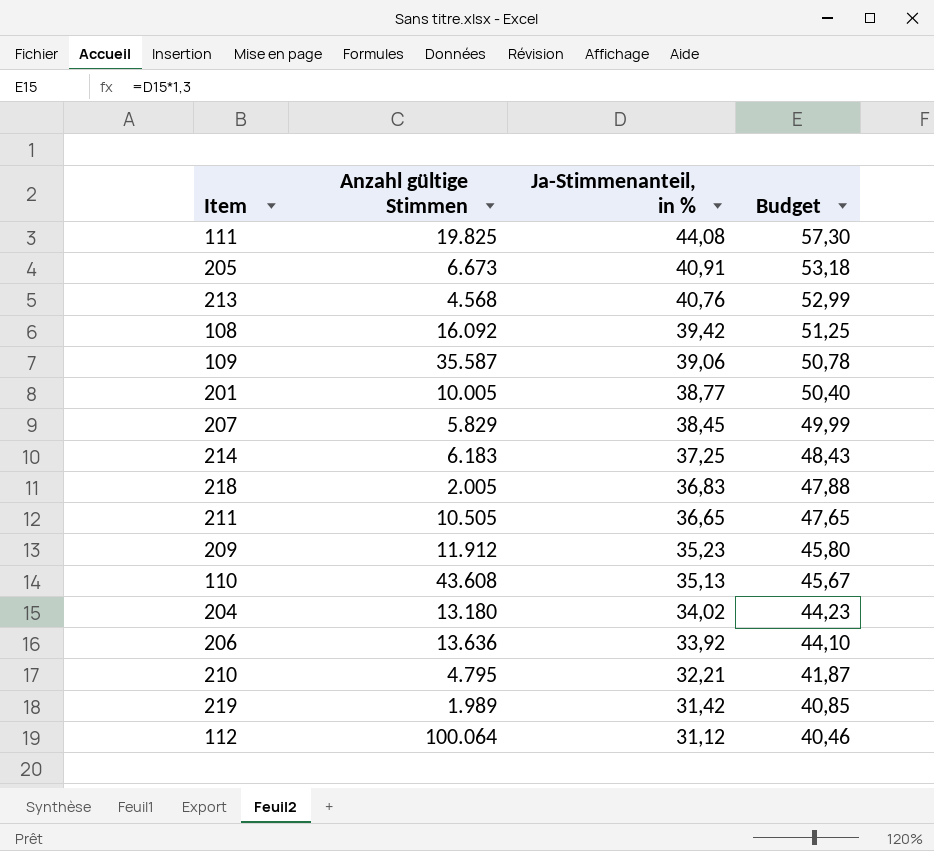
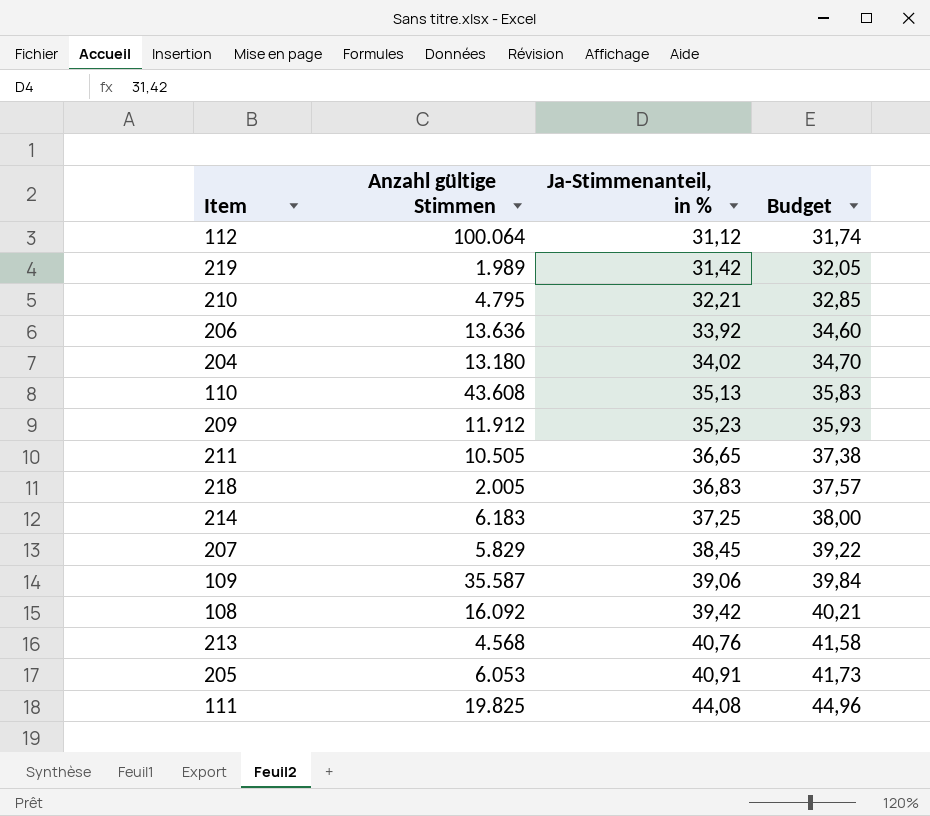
row order: Ja-Stimmenanteil, in % descending -> Ja-Stimmenanteil, in % ascending
column Budget | formula: [Ja-Stimmenanteil, in %] * 1,3 -> [Ja-Stimmenanteil, in %] * 1,02
row 201: 10.005 | 38,77 | 50,40 -> none
205 | Anzahl gültige Stimmen: 6.673 -> 6.053

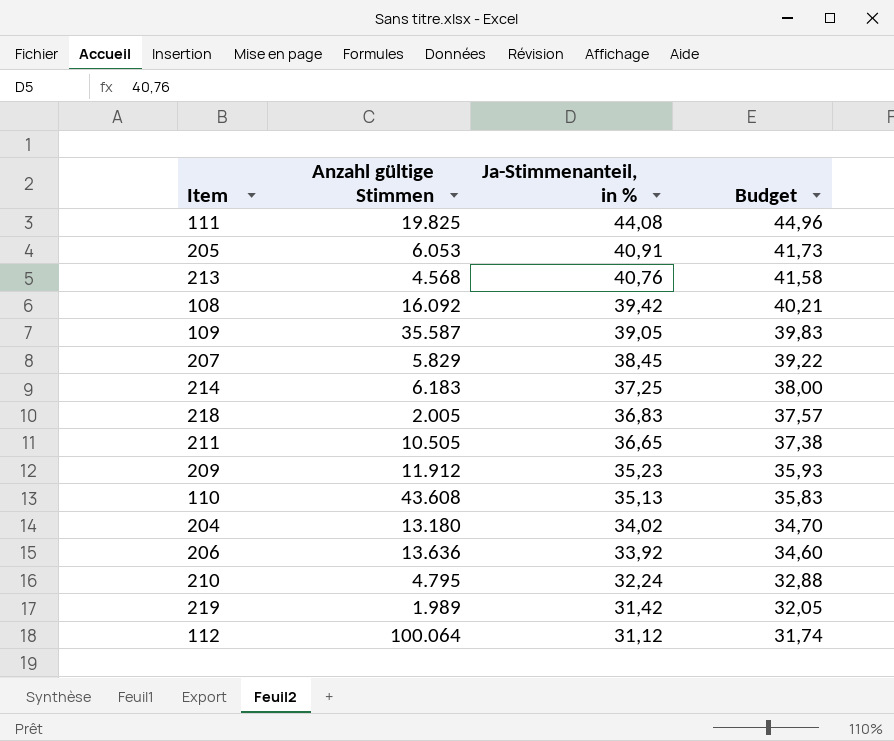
row order: Ja-Stimmenanteil, in % ascending -> Ja-Stimmenanteil, in % descending
109 | Ja-Stimmenanteil, in %: 39,06 -> 39,05
109 | Budget: 39,84 -> 39,83
210 | Ja-Stimmenanteil, in %: 32,21 -> 32,24
210 | Budget: 32,85 -> 32,88

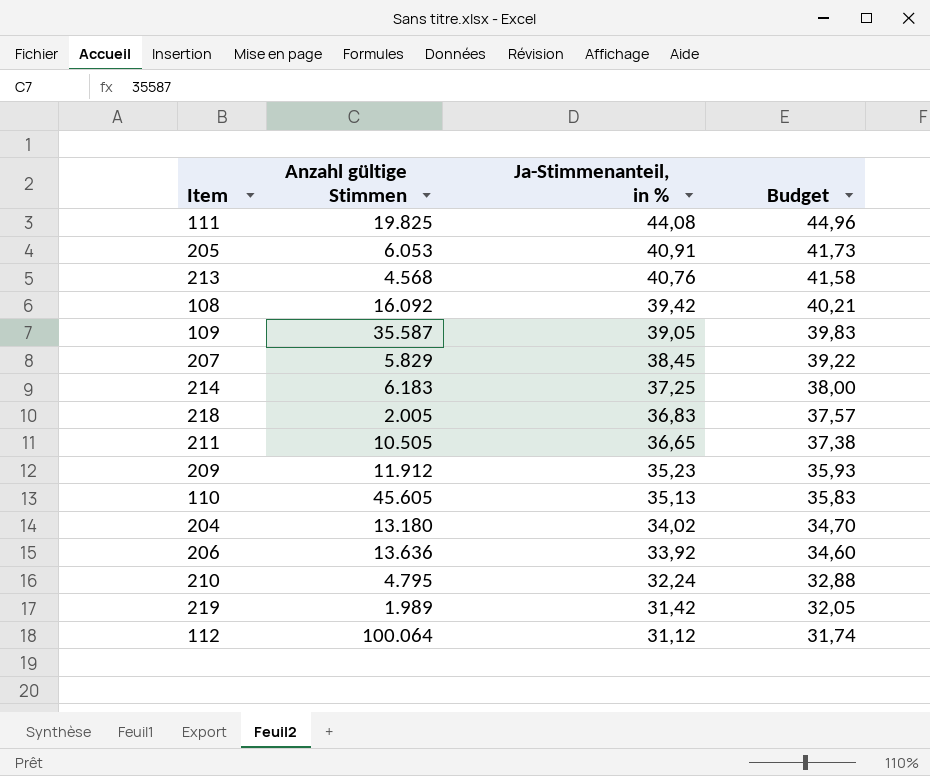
110 | Anzahl gültige Stimmen: 43.608 -> 45.605

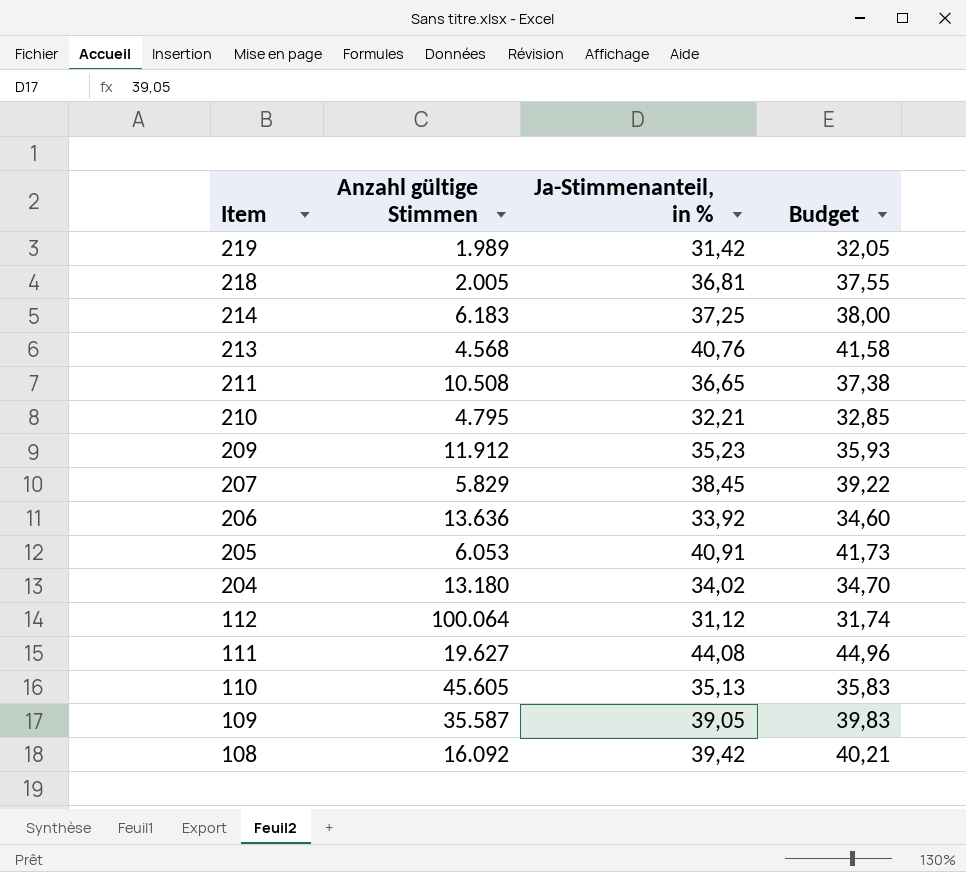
row order: Ja-Stimmenanteil, in % descending -> Item descending
218 | Ja-Stimmenanteil, in %: 36,83 -> 36,81
218 | Budget: 37,57 -> 37,55
211 | Anzahl gültige Stimmen: 10.505 -> 10.508
210 | Ja-Stimmenanteil, in %: 32,24 -> 32,21
210 | Budget: 32,88 -> 32,85
111 | Anzahl gültige Stimmen: 19.825 -> 19.627

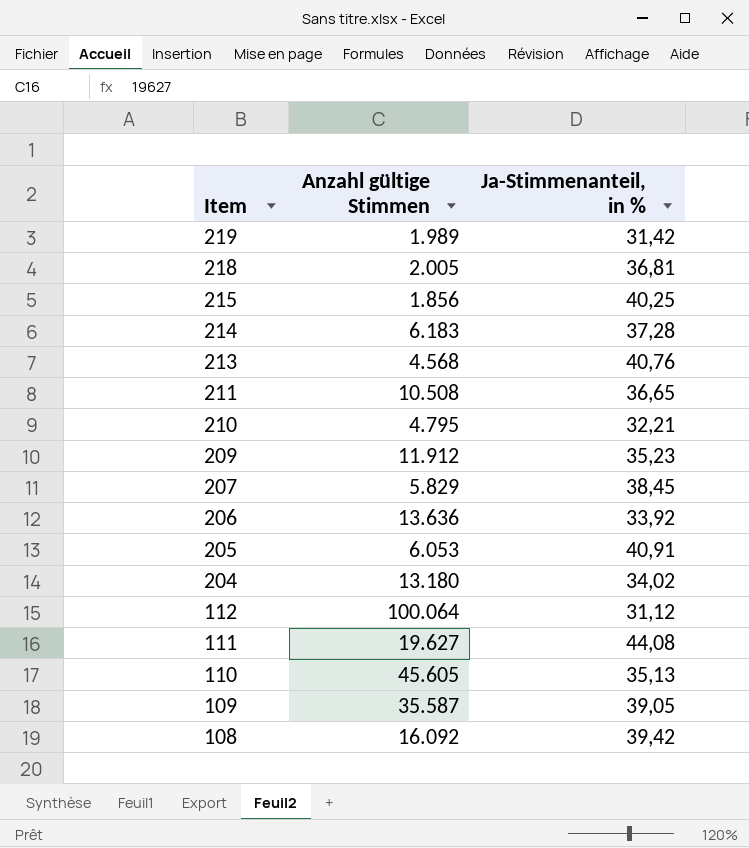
column Budget | formula: [Ja-Stimmenanteil, in %] * 1,02 -> none
row 215: none -> 1.856 | 40,25
214 | Ja-Stimmenanteil, in %: 37,25 -> 37,28

